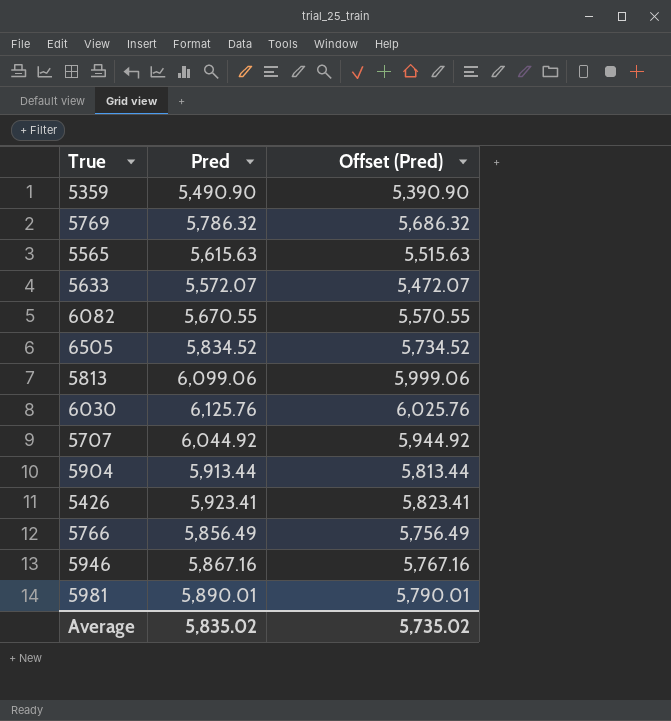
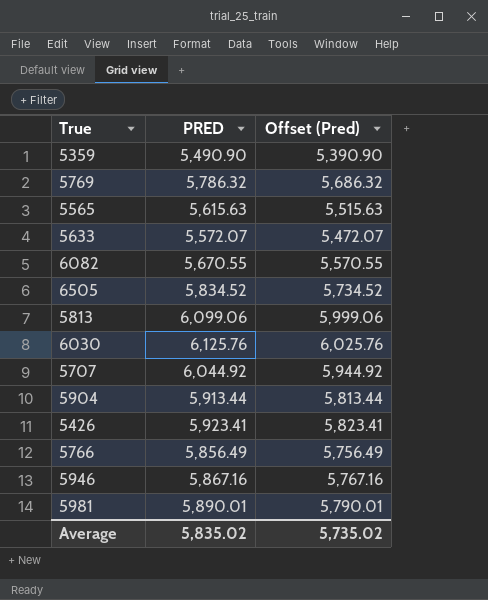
column name: Pred -> PRED

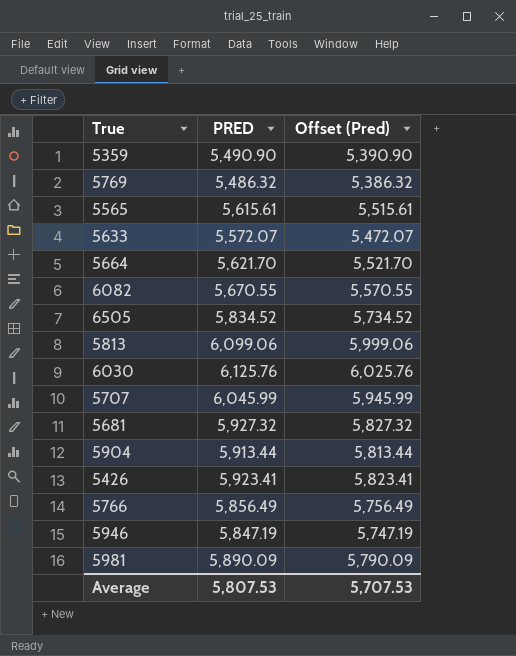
5769 | PRED: 5,786.32 -> 5,486.32
5769 | Offset (Pred): 5,686.32 -> 5,386.32
5565 | PRED: 5,615.63 -> 5,615.61
5565 | Offset (Pred): 5,515.63 -> 5,515.61
row 5664: none -> 5,621.70 | 5,521.70
5707 | PRED: 6,044.92 -> 6,045.99
5707 | Offset (Pred): 5,944.92 -> 5,945.99
row 5681: none -> 5,927.32 | 5,827.32
5946 | PRED: 5,867.16 -> 5,847.19
5946 | Offset (Pred): 5,767.16 -> 5,747.19
5981 | PRED: 5,890.01 -> 5,890.09
5981 | Offset (Pred): 5,790.01 -> 5,790.09
Average | PRED: 5,835.02 -> 5,807.53
Average | Offset (Pred): 5,735.02 -> 5,707.53

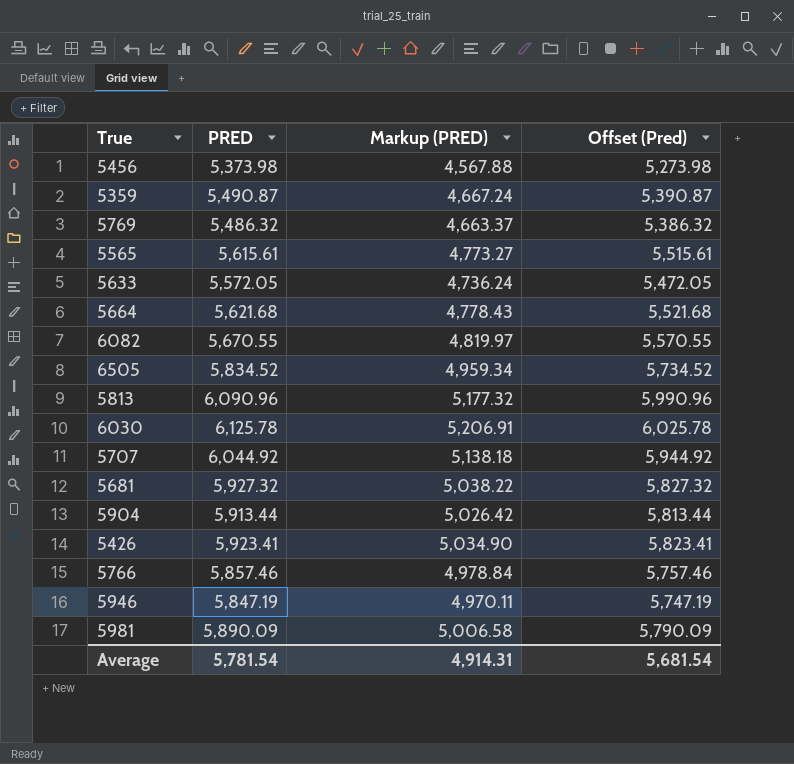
column Markup (PRED) | formula: none -> [PRED] * 0.85
row 5456: none -> 5,373.98 | 4,567.88 | 5,273.98
5359 | PRED: 5,490.90 -> 5,490.87
5359 | Offset (Pred): 5,390.90 -> 5,390.87
5633 | PRED: 5,572.07 -> 5,572.05
5633 | Offset (Pred): 5,472.07 -> 5,472.05
5664 | PRED: 5,621.70 -> 5,621.68
5664 | Offset (Pred): 5,521.70 -> 5,521.68
5813 | PRED: 6,099.06 -> 6,090.96
5813 | Offset (Pred): 5,999.06 -> 5,990.96
6030 | PRED: 6,125.76 -> 6,125.78
6030 | Offset (Pred): 6,025.76 -> 6,025.78
5707 | PRED: 6,045.99 -> 6,044.92
5707 | Offset (Pred): 5,945.99 -> 5,944.92
5766 | PRED: 5,856.49 -> 5,857.46
5766 | Offset (Pred): 5,756.49 -> 5,757.46
Average | PRED: 5,807.53 -> 5,781.54
Average | Offset (Pred): 5,707.53 -> 5,681.54

